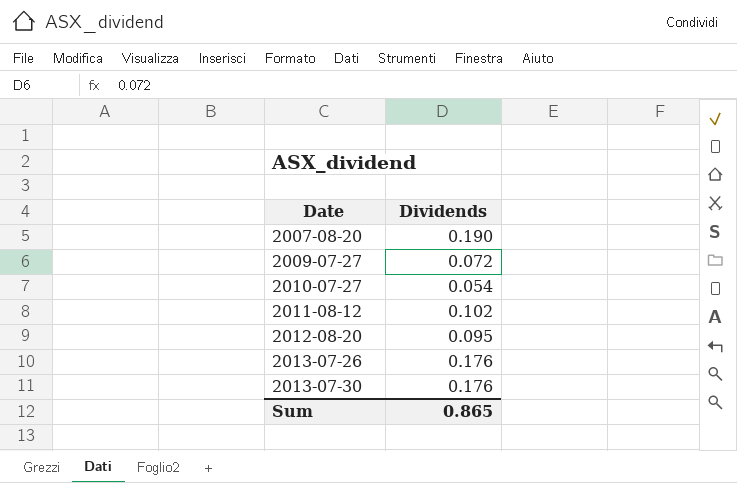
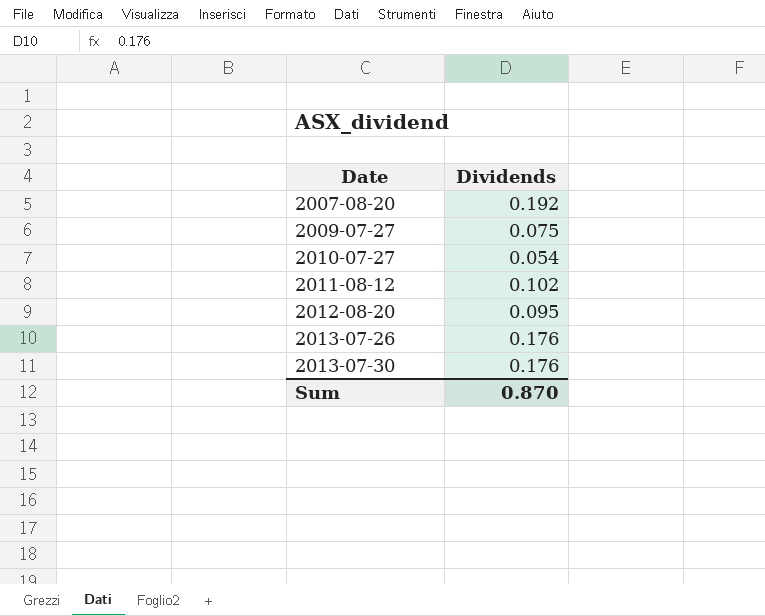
2007-08-20 | Dividends: 0.190 -> 0.192
2009-07-27 | Dividends: 0.072 -> 0.075
Sum | Dividends: 0.865 -> 0.870

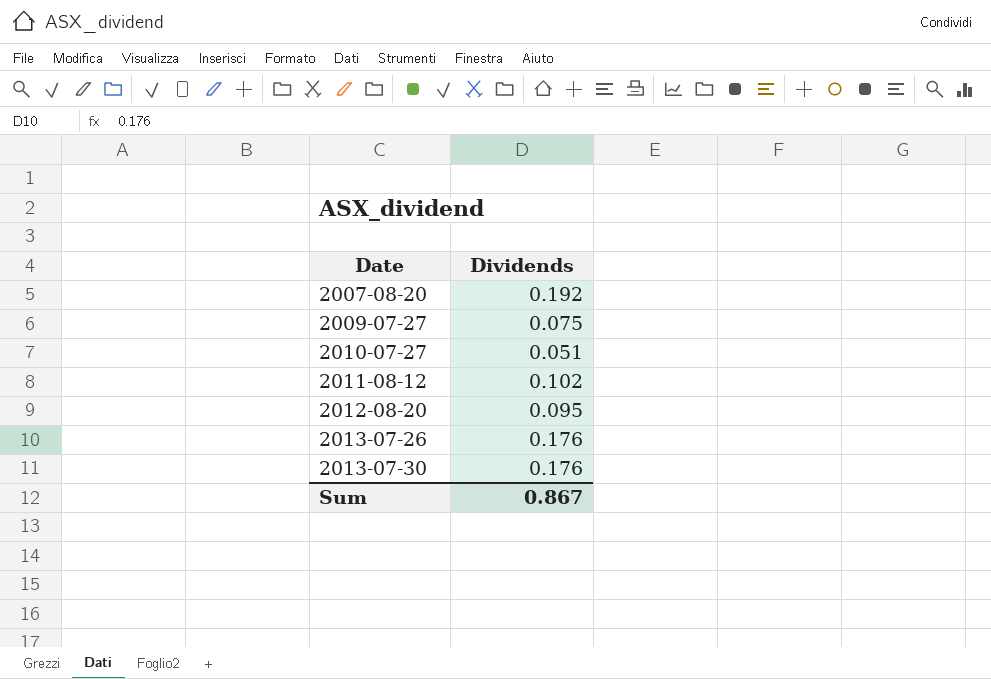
2010-07-27 | Dividends: 0.054 -> 0.051
Sum | Dividends: 0.870 -> 0.867

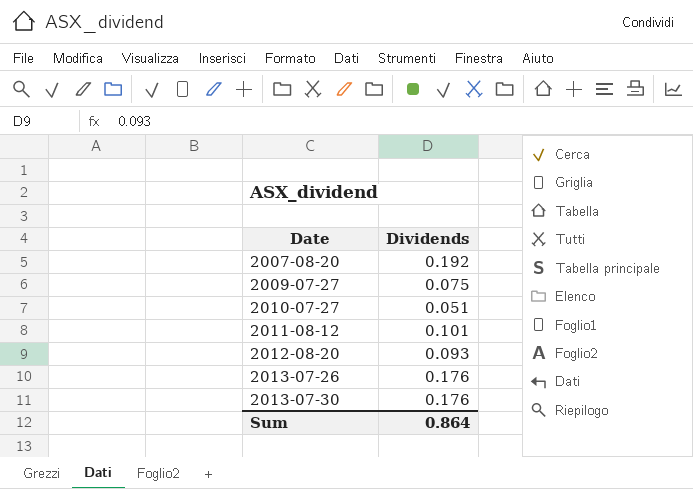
2011-08-12 | Dividends: 0.102 -> 0.101
2012-08-20 | Dividends: 0.095 -> 0.093
Sum | Dividends: 0.867 -> 0.864

